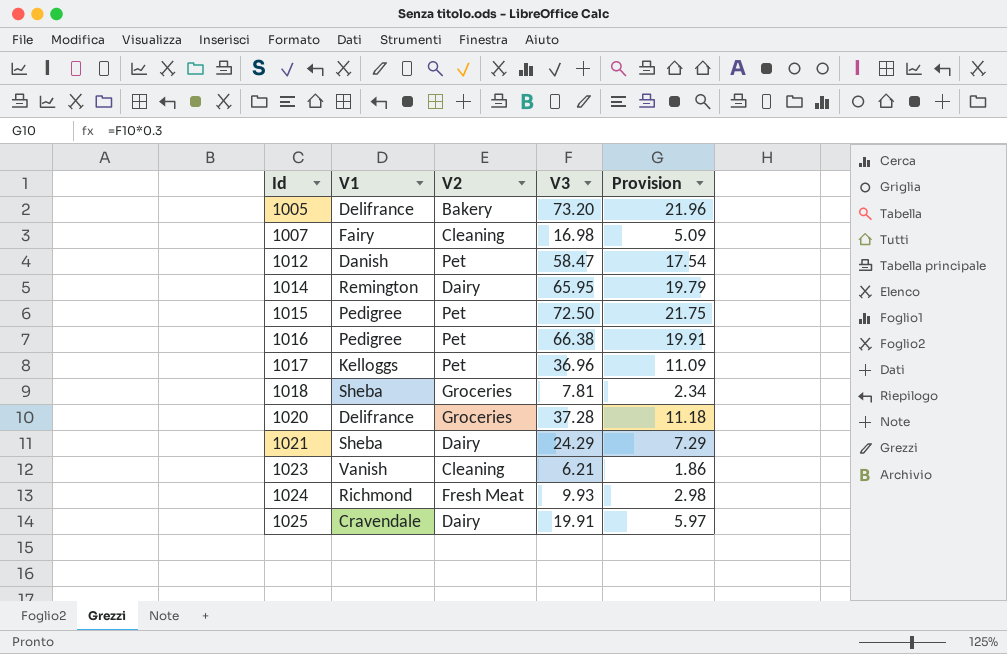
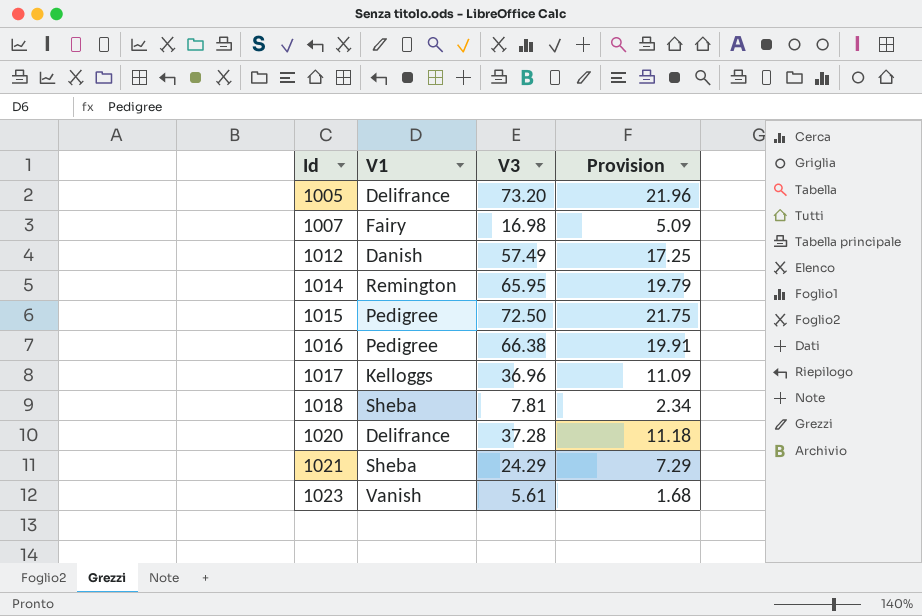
column V2 | position: 3 -> none
row 1024: Richmond | Fresh Meat | 9.93 | 2.98 -> none
row 1025: Cravendale | Dairy | 19.91 | 5.97 -> none
1012 | V3: 58.47 -> 57.49
1012 | Provision: 17.54 -> 17.25
1023 | V3: 6.21 -> 5.61
1023 | Provision: 1.86 -> 1.68

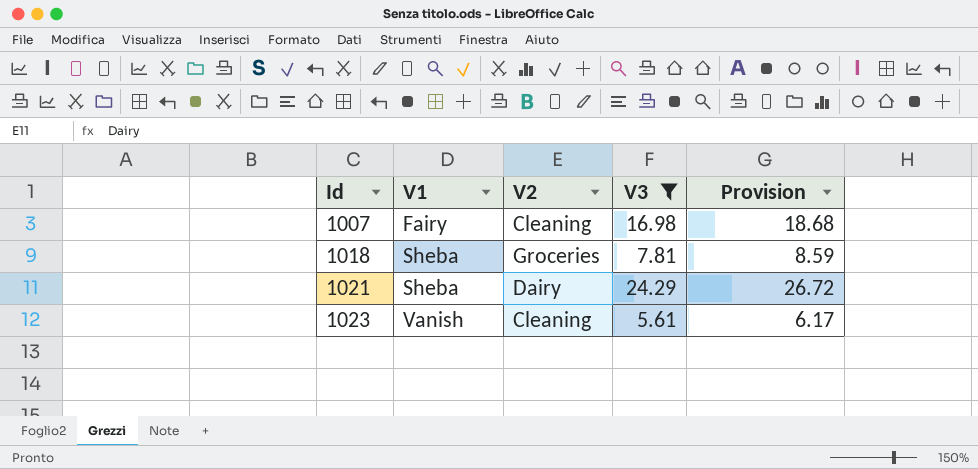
filter: none -> V3 <= 24.29
column V2 | position: none -> 3
column Provision | formula: [V3] * 0.3 -> [V3] * 1.1

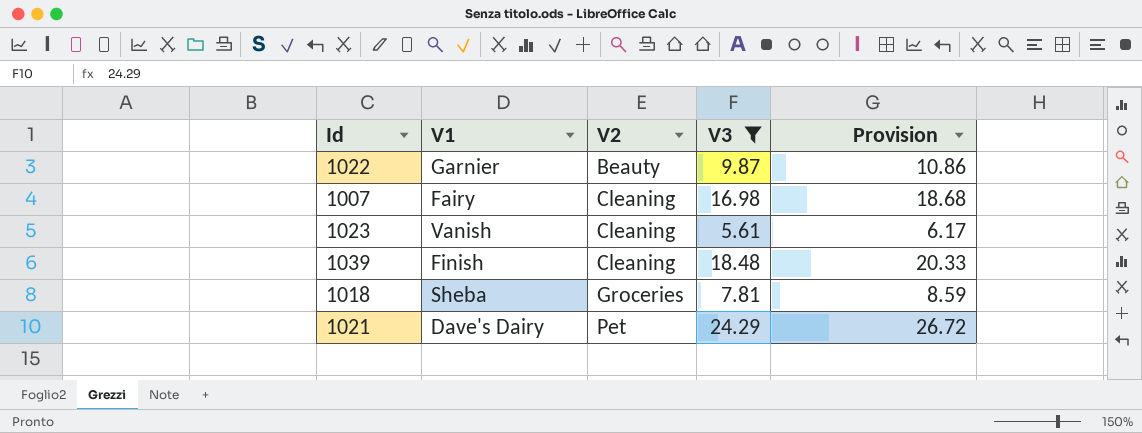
row order: Id ascending -> V2 ascending
row 1022: none -> Garnier | Beauty | 9.87 | 10.86
row 1039: none -> Finish | Cleaning | 18.48 | 20.33
1021 | V1: Sheba -> Dave's Dairy
1021 | V2: Dairy -> Pet

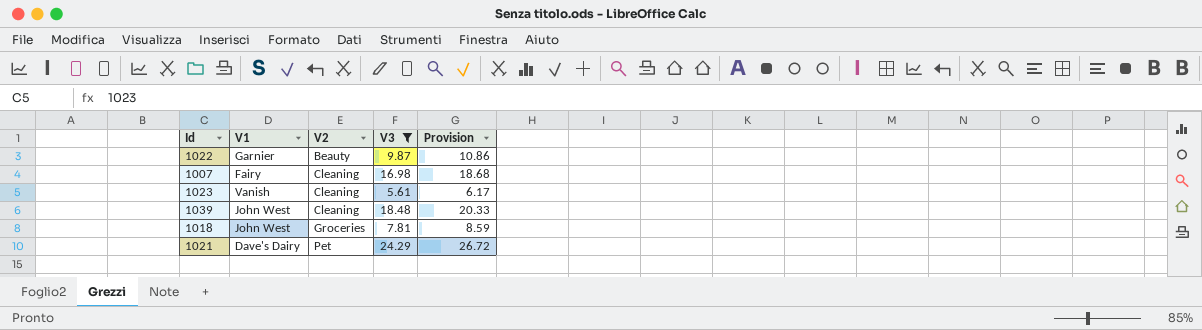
1039 | V1: Finish -> John West
1018 | V1: Sheba -> John West

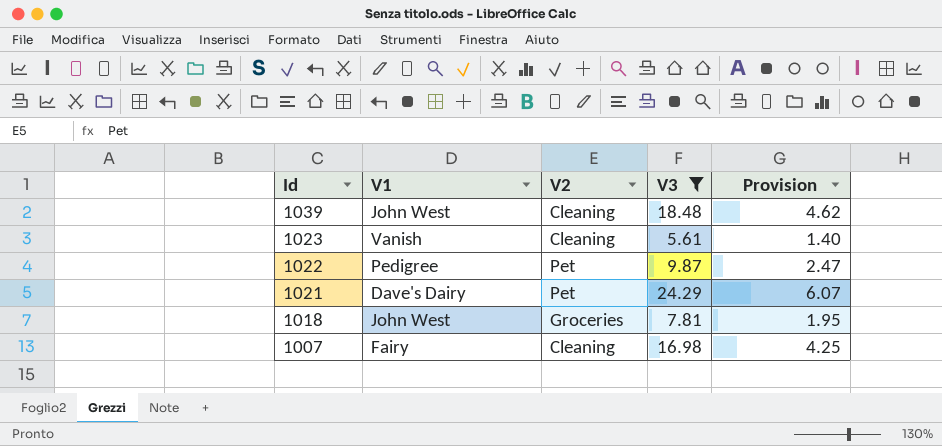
row order: V2 ascending -> Id descending
column Provision | formula: [V3] * 1.1 -> [V3] * 0.25
1022 | V1: Garnier -> Pedigree
1022 | V2: Beauty -> Pet

